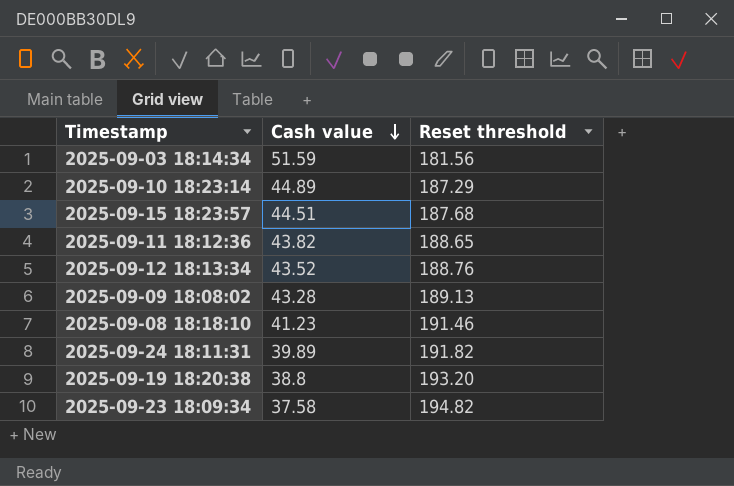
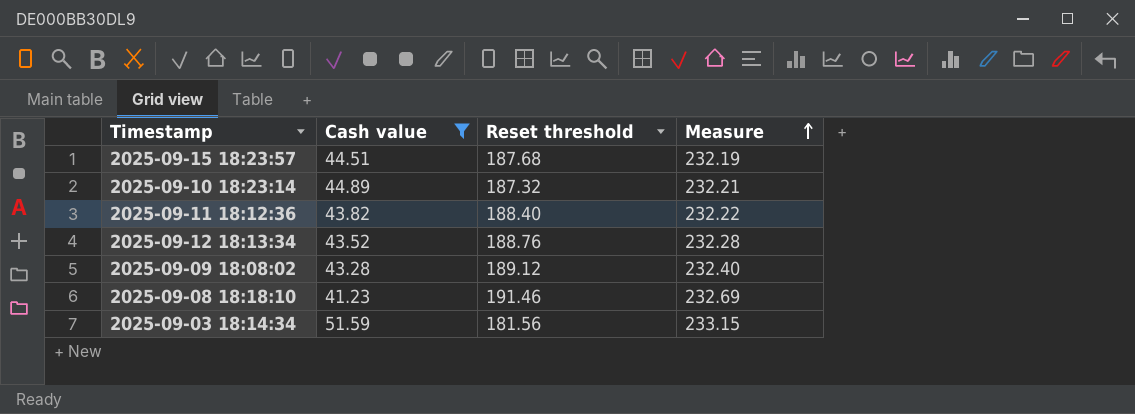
filter: none -> Cash value >= 41.23
row order: Cash value descending -> Measure ascending
column Measure | formula: none -> [Cash value] + [Reset threshold]
2025-09-10 18:23:14 | Reset threshold: 187.29 -> 187.32
2025-09-11 18:12:36 | Reset threshold: 188.65 -> 188.40
2025-09-09 18:08:02 | Reset threshold: 189.13 -> 189.12

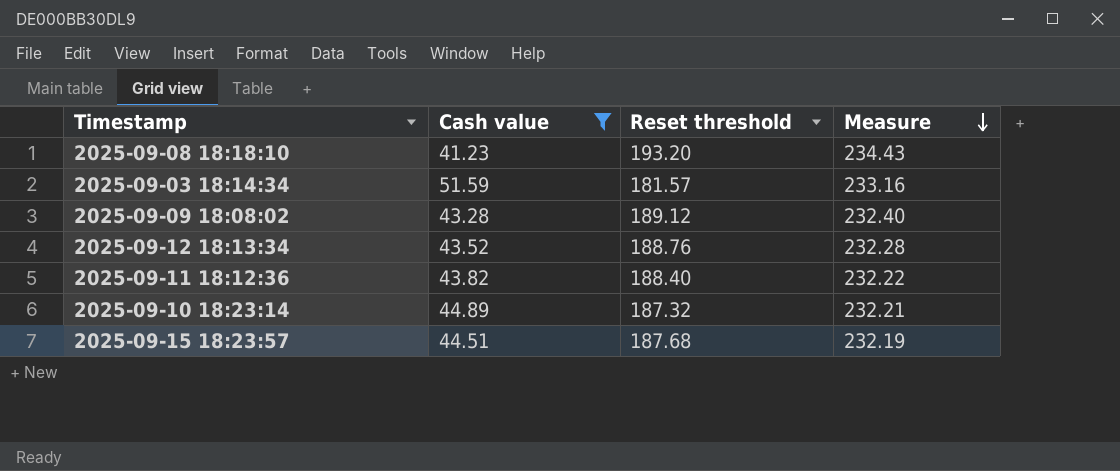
row order: Measure ascending -> Measure descending
2025-09-08 18:18:10 | Reset threshold: 191.46 -> 193.20
2025-09-08 18:18:10 | Measure: 232.69 -> 234.43
2025-09-03 18:14:34 | Reset threshold: 181.56 -> 181.57
2025-09-03 18:14:34 | Measure: 233.15 -> 233.16

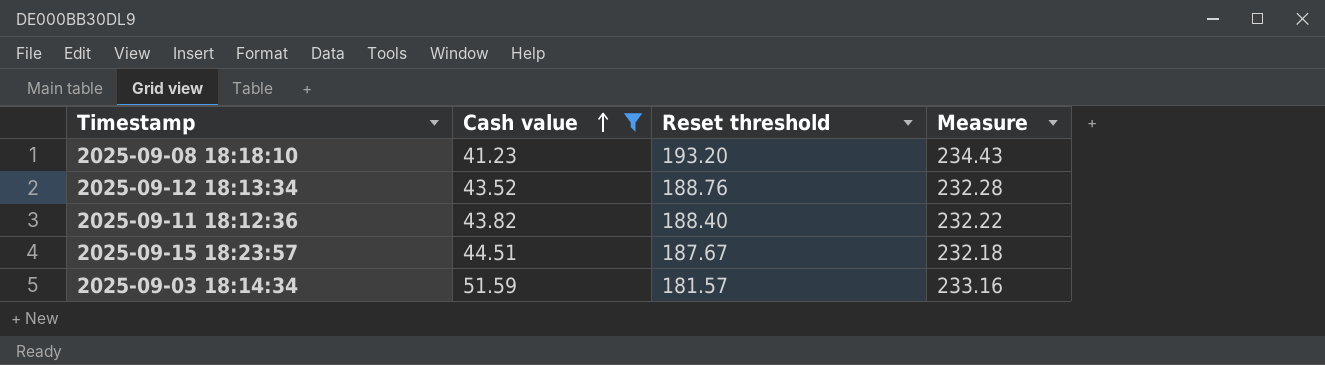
row order: Measure descending -> Cash value ascending
row 2025-09-09 18:08:02: 43.28 | 189.12 | 232.40 -> none
row 2025-09-10 18:23:14: 44.89 | 187.32 | 232.21 -> none
2025-09-15 18:23:57 | Reset threshold: 187.68 -> 187.67
2025-09-15 18:23:57 | Measure: 232.19 -> 232.18

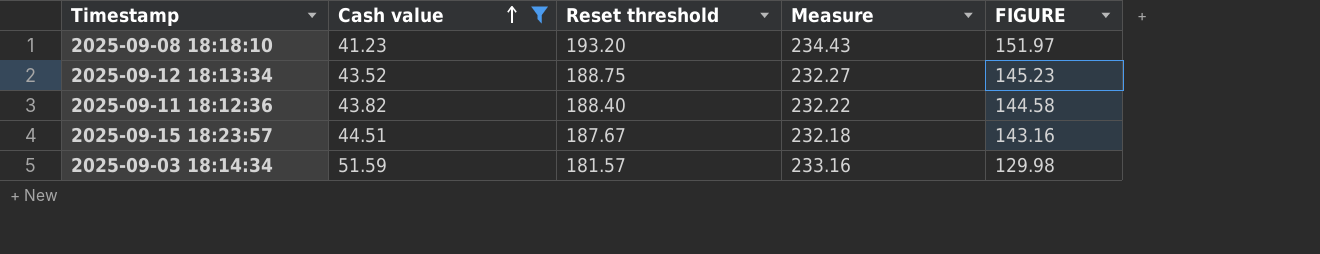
column FIGURE | formula: none -> [Reset threshold] - [Cash value]
2025-09-12 18:13:34 | Reset threshold: 188.76 -> 188.75
2025-09-12 18:13:34 | Measure: 232.28 -> 232.27

